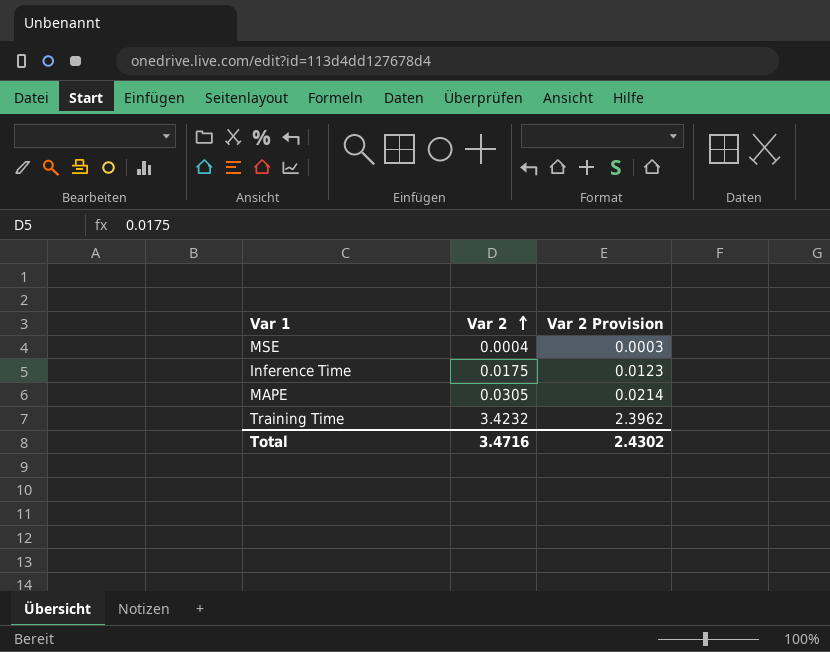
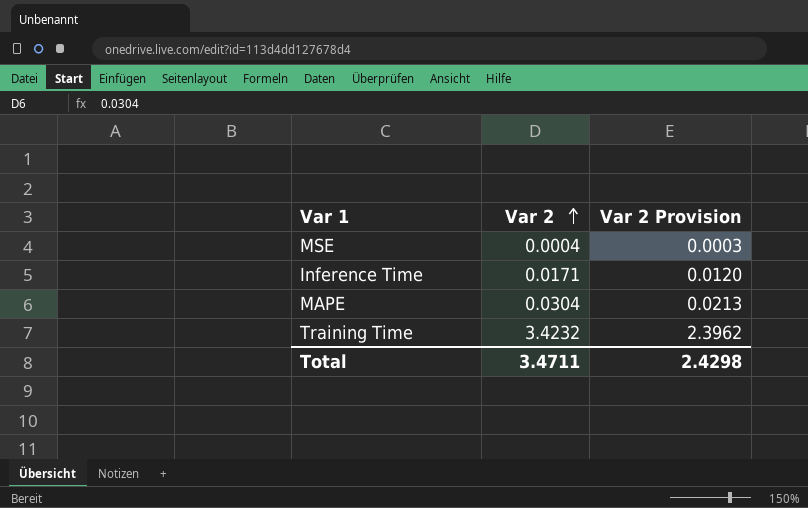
Inference Time | Var 2: 0.0175 -> 0.0171
Inference Time | Var 2 Provision: 0.0123 -> 0.0120
MAPE | Var 2: 0.0305 -> 0.0304
MAPE | Var 2 Provision: 0.0214 -> 0.0213
Total | Var 2: 3.4716 -> 3.4711
Total | Var 2 Provision: 2.4302 -> 2.4298

